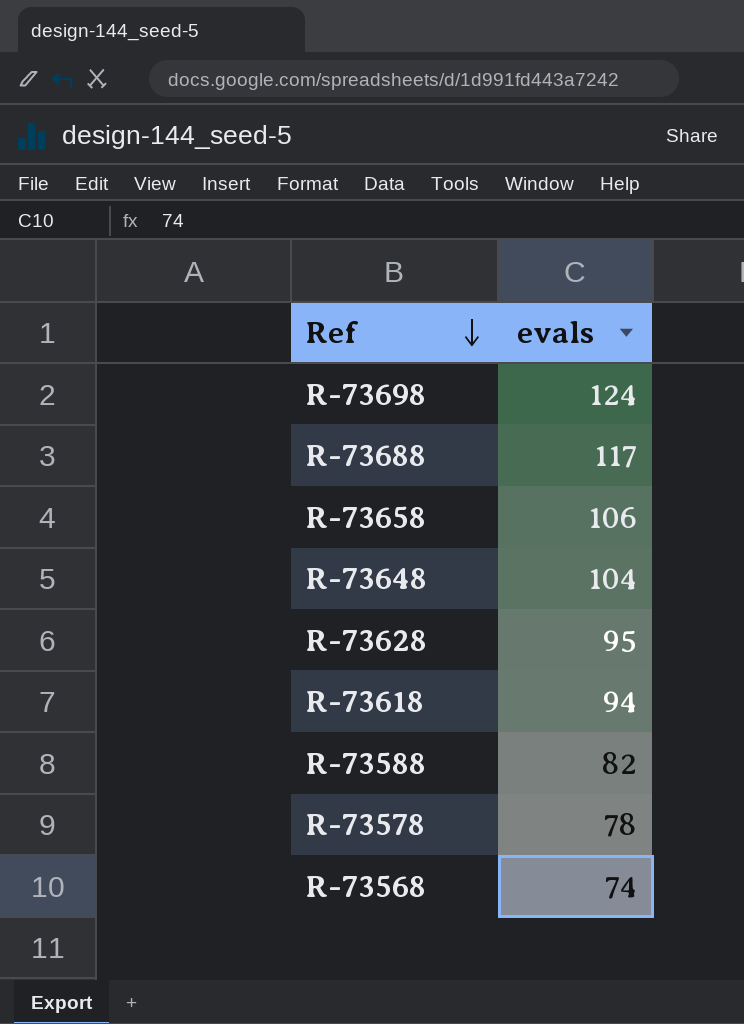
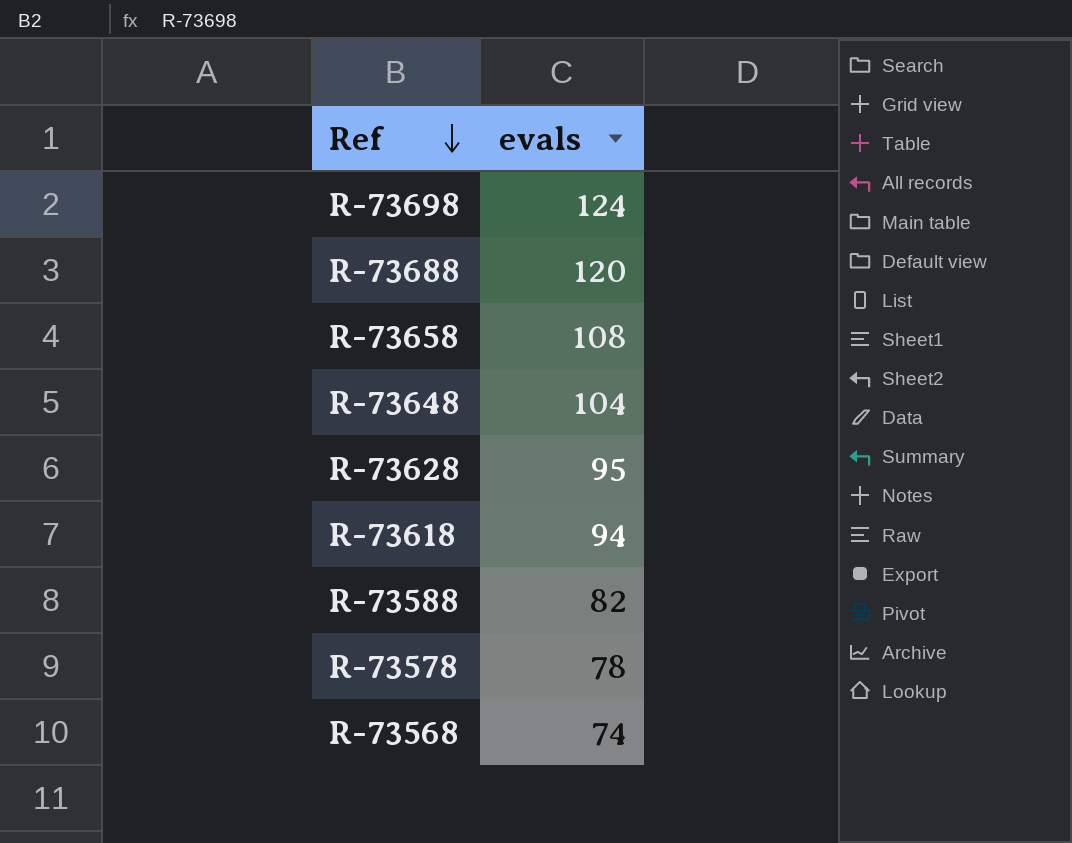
R-73688 | evals: 117 -> 120
R-73658 | evals: 106 -> 108

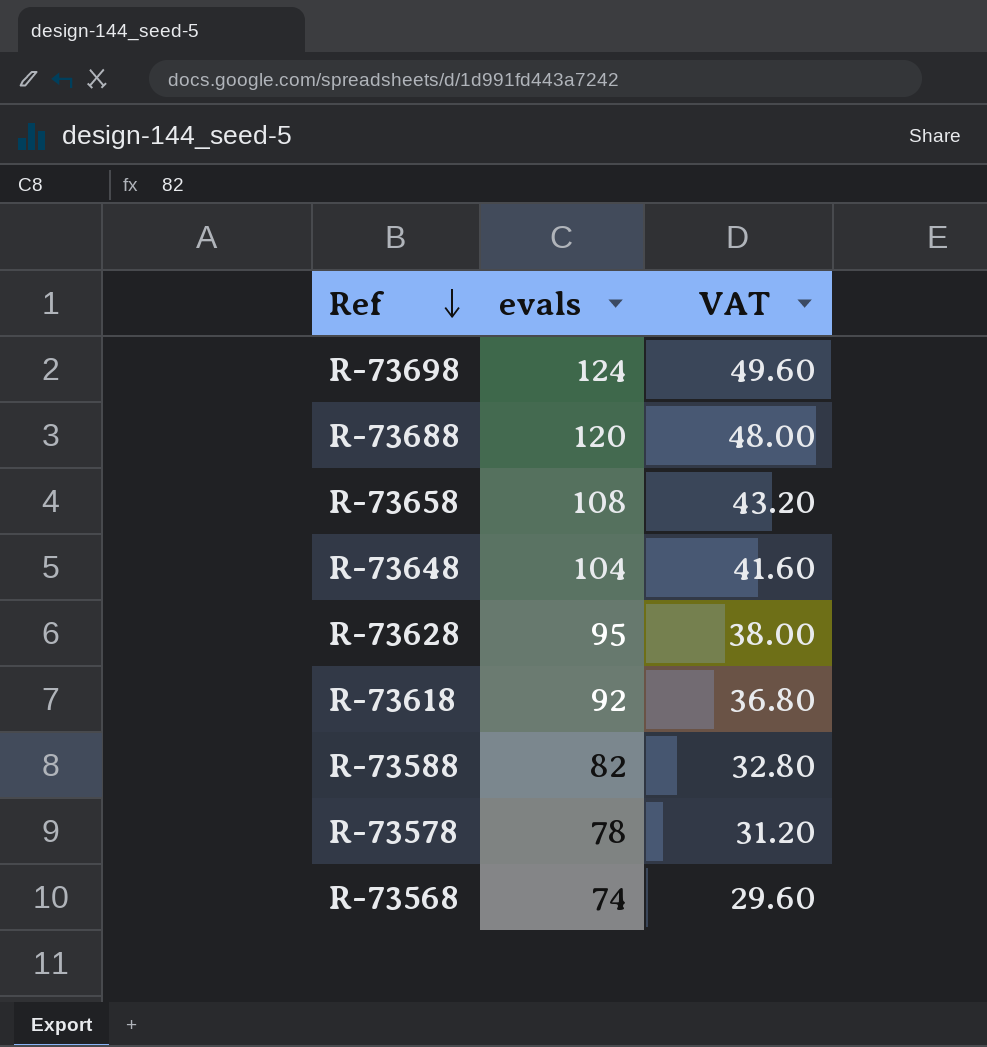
column VAT | formula: none -> [evals] * 0.4
R-73618 | evals: 94 -> 92

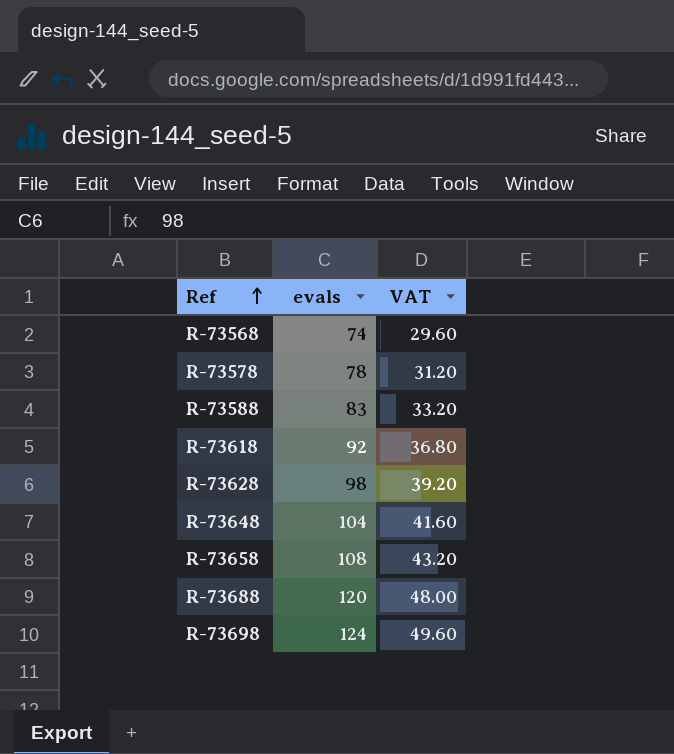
row order: Ref descending -> Ref ascending
R-73588 | evals: 82 -> 83
R-73588 | VAT: 32.80 -> 33.20
R-73628 | evals: 95 -> 98
R-73628 | VAT: 38.00 -> 39.20

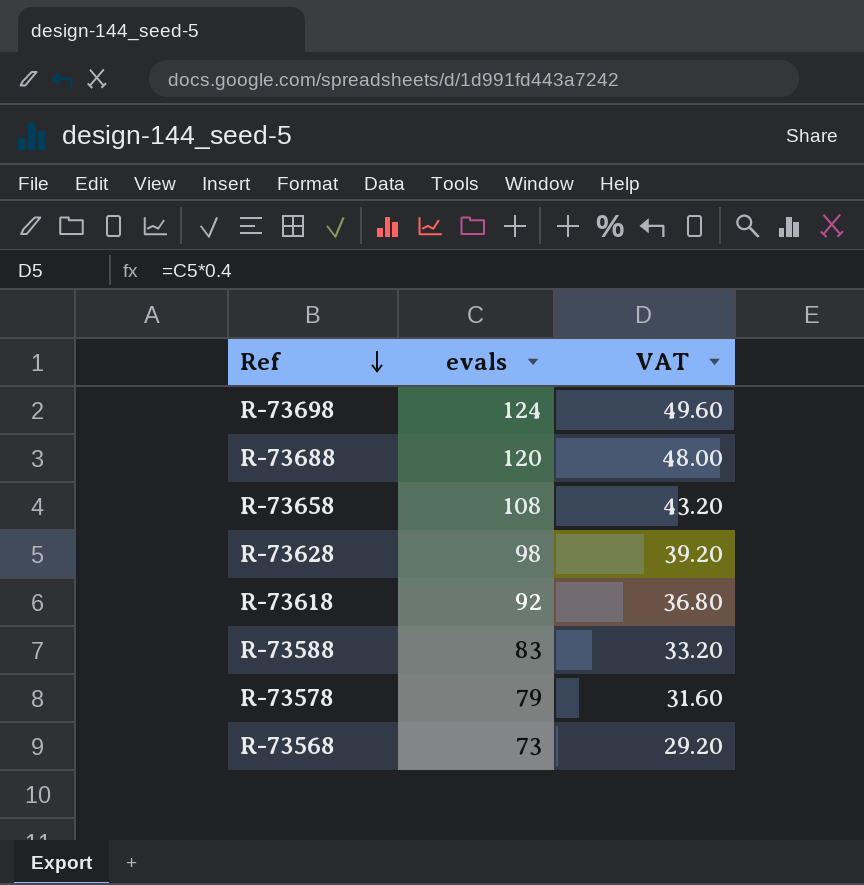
row order: Ref ascending -> Ref descending
row R-73648: 104 | 41.60 -> none
R-73578 | evals: 78 -> 79
R-73578 | VAT: 31.20 -> 31.60
R-73568 | evals: 74 -> 73
R-73568 | VAT: 29.60 -> 29.20

